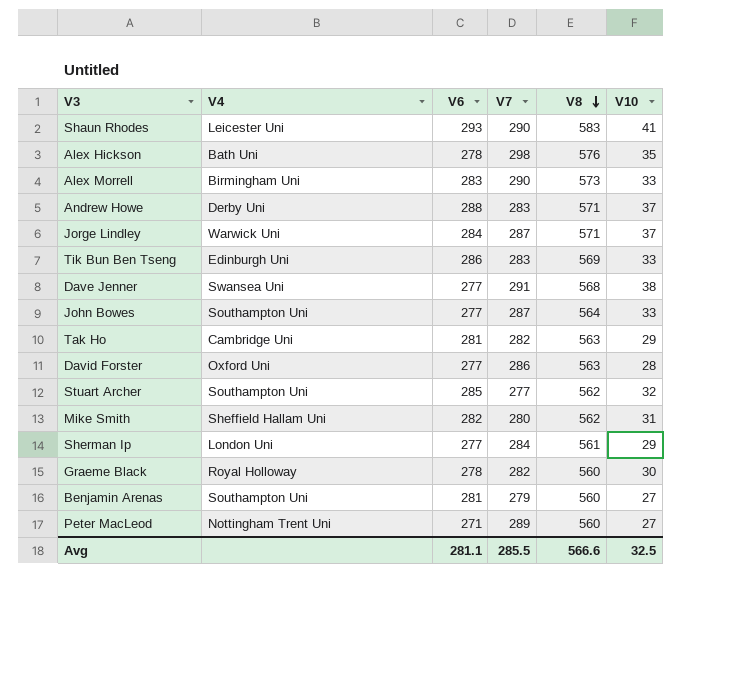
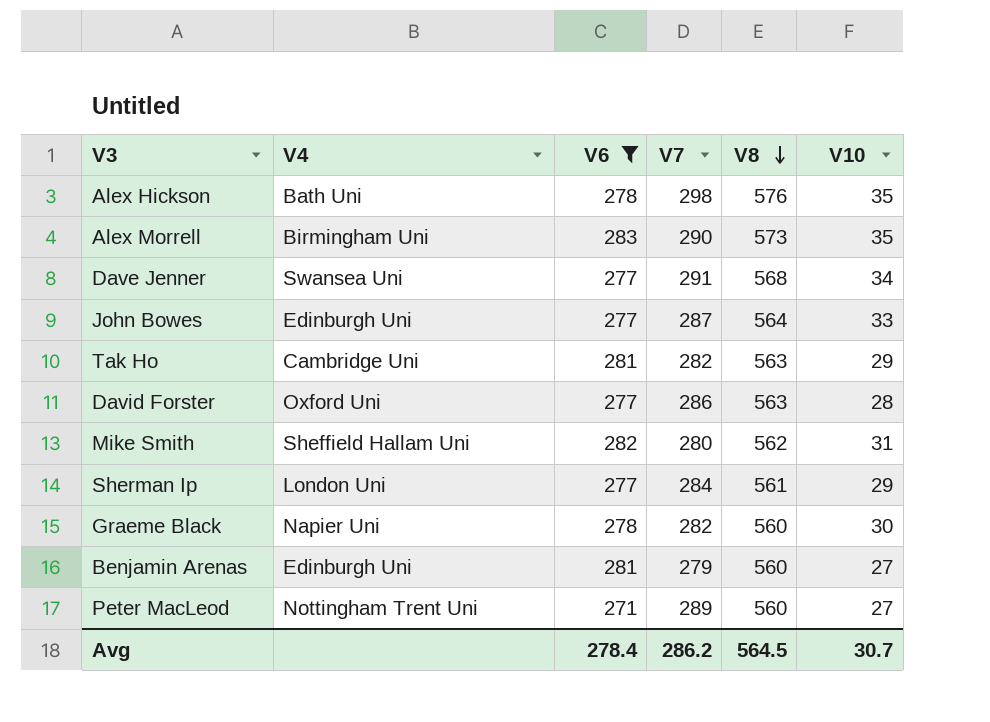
filter: none -> V6 <= 283
Alex Morrell | V10: 33 -> 35
Dave Jenner | V10: 38 -> 34
John Bowes | V4: Southampton Uni -> Edinburgh Uni
Graeme Black | V4: Royal Holloway -> Napier Uni
Benjamin Arenas | V4: Southampton Uni -> Edinburgh Uni
Avg | V6: 281.1 -> 278.4
Avg | V7: 285.5 -> 286.2
Avg | V8: 566.6 -> 564.5
Avg | V10: 32.5 -> 30.7

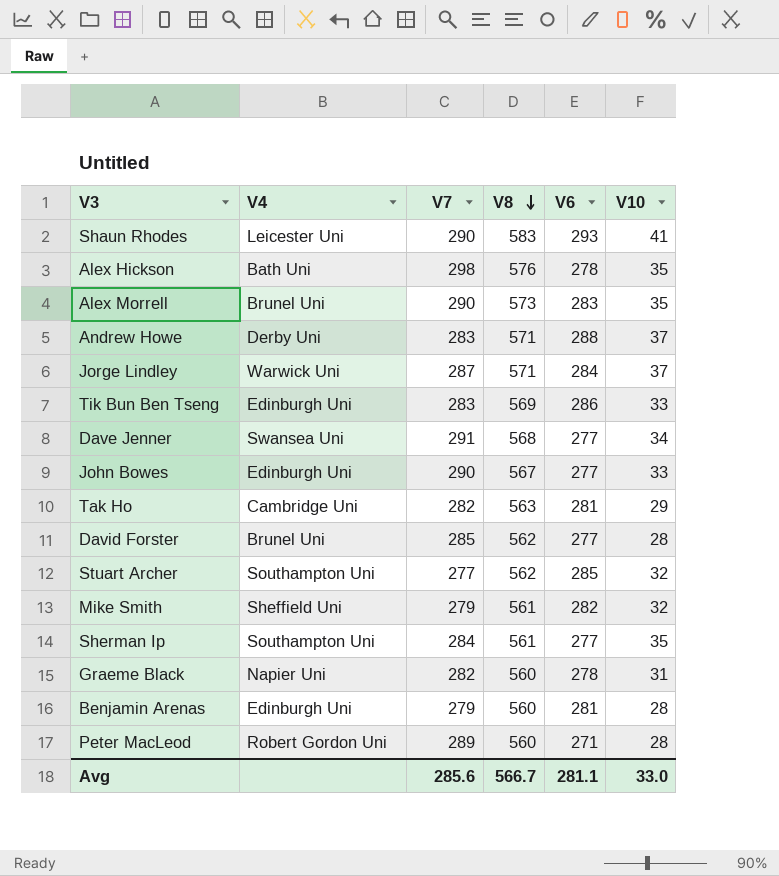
filter: V6 <= 283 -> none
column V6 | position: 3 -> 5
Alex Morrell | V4: Birmingham Uni -> Brunel Uni
John Bowes | V7: 287 -> 290
John Bowes | V8: 564 -> 567
David Forster | V4: Oxford Uni -> Brunel Uni
David Forster | V7: 286 -> 285
David Forster | V8: 563 -> 562
Mike Smith | V4: Sheffield Hallam Uni -> Sheffield Uni
Mike Smith | V7: 280 -> 279
Mike Smith | V8: 562 -> 561
Mike Smith | V10: 31 -> 32
Sherman Ip | V4: London Uni -> Southampton Uni
Sherman Ip | V10: 29 -> 35
Graeme Black | V10: 30 -> 31
Benjamin Arenas | V10: 27 -> 28
Peter MacLeod | V4: Nottingham Trent Uni -> Robert Gordon Uni
Peter MacLeod | V10: 27 -> 28
Avg | V7: 286.2 -> 285.6
Avg | V8: 564.5 -> 566.7
Avg | V6: 278.4 -> 281.1
Avg | V10: 30.7 -> 33.0

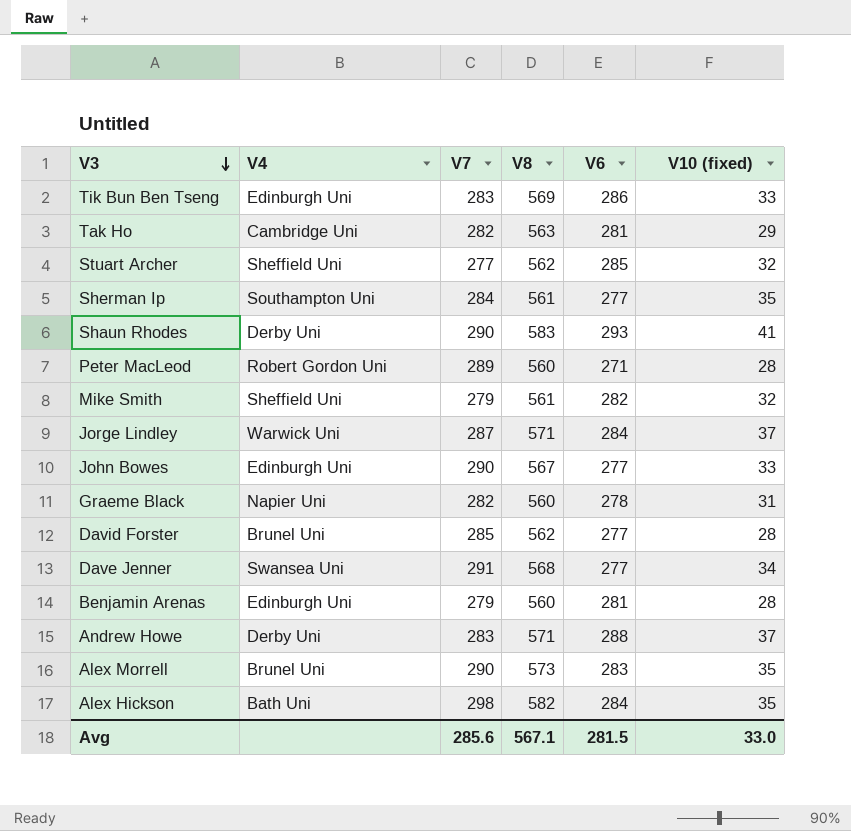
row order: V8 descending -> V3 descending
column name: V10 -> V10 (fixed)
Stuart Archer | V4: Southampton Uni -> Sheffield Uni
Shaun Rhodes | V4: Leicester Uni -> Derby Uni
Alex Hickson | V8: 576 -> 582
Alex Hickson | V6: 278 -> 284
Avg | V8: 566.7 -> 567.1
Avg | V6: 281.1 -> 281.5

